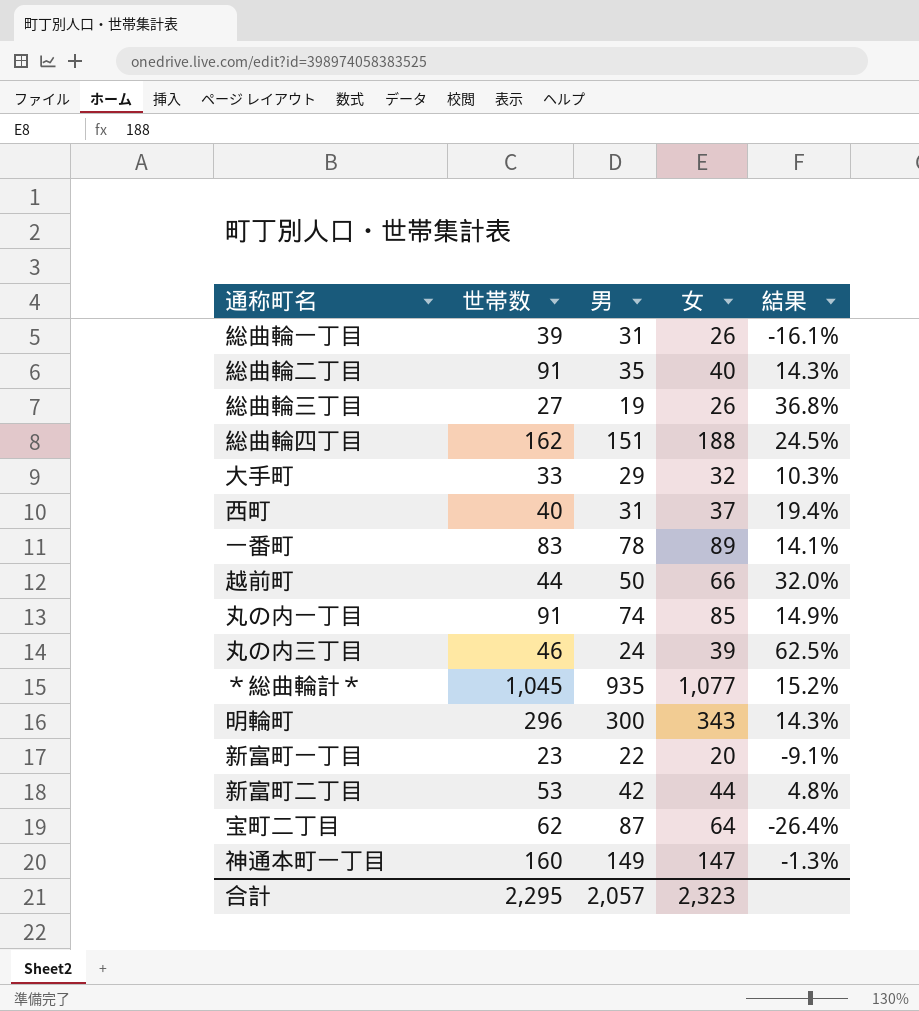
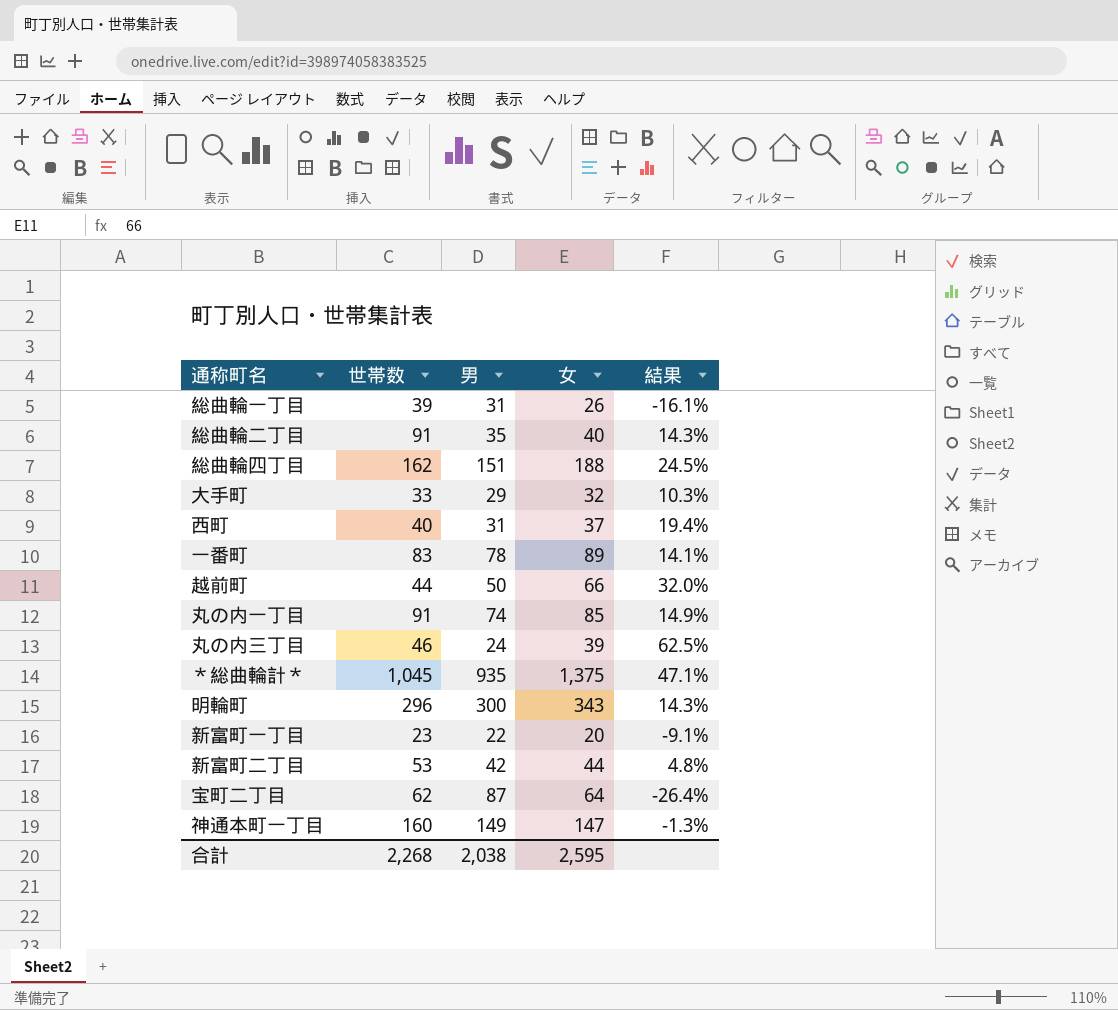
row 総曲輪三丁目: 27 | 19 | 26 | 36.8% -> none
＊総曲輪計＊ | 女: 1,077 -> 1,375
＊総曲輪計＊ | 結果: 15.2% -> 47.1%
合計 | 世帯数: 2,295 -> 2,268
合計 | 男: 2,057 -> 2,038
合計 | 女: 2,323 -> 2,595

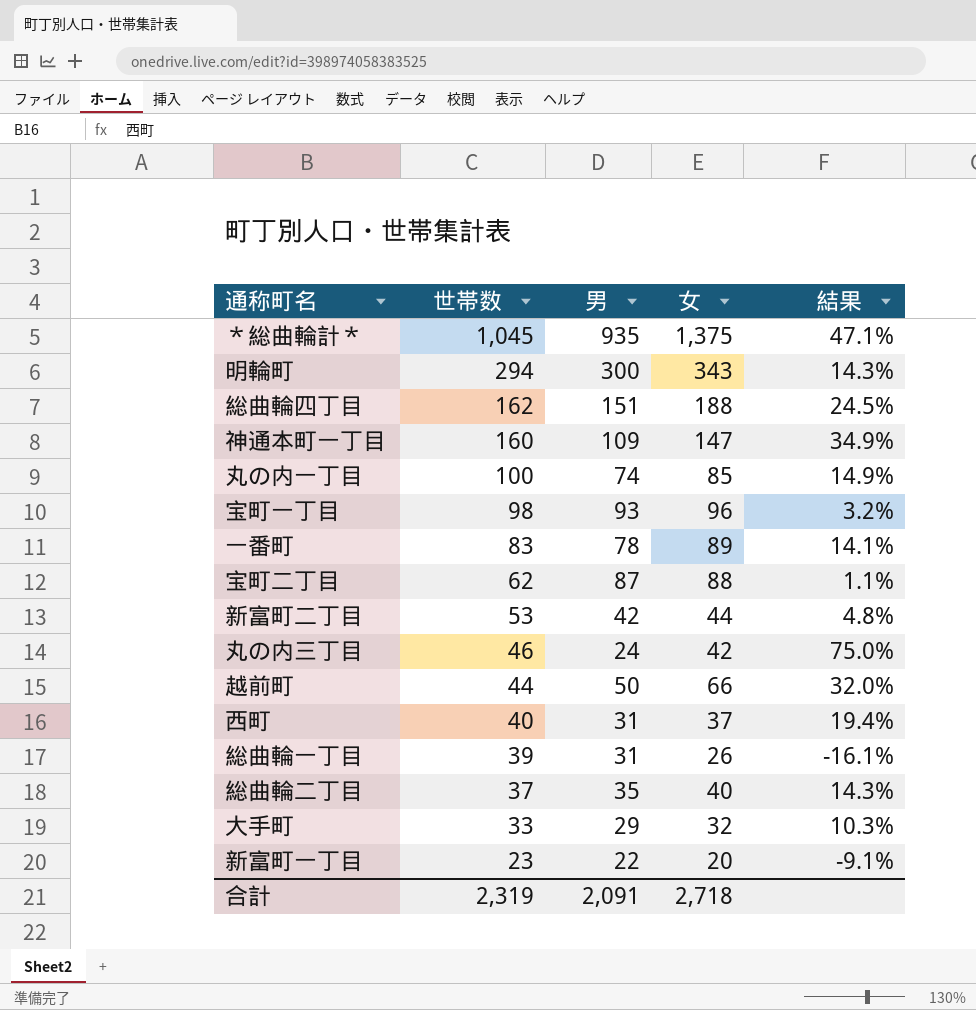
row order: none -> 世帯数 descending
明輪町 | 世帯数: 296 -> 294
神通本町一丁目 | 男: 149 -> 109
神通本町一丁目 | 結果: -1.3% -> 34.9%
丸の内一丁目 | 世帯数: 91 -> 100
row 宝町一丁目: none -> 98 | 93 | 96 | 3.2%
宝町二丁目 | 女: 64 -> 88
宝町二丁目 | 結果: -26.4% -> 1.1%
丸の内三丁目 | 女: 39 -> 42
丸の内三丁目 | 結果: 62.5% -> 75.0%
総曲輪二丁目 | 世帯数: 91 -> 37
合計 | 世帯数: 2,268 -> 2,319
合計 | 男: 2,038 -> 2,091
合計 | 女: 2,595 -> 2,718

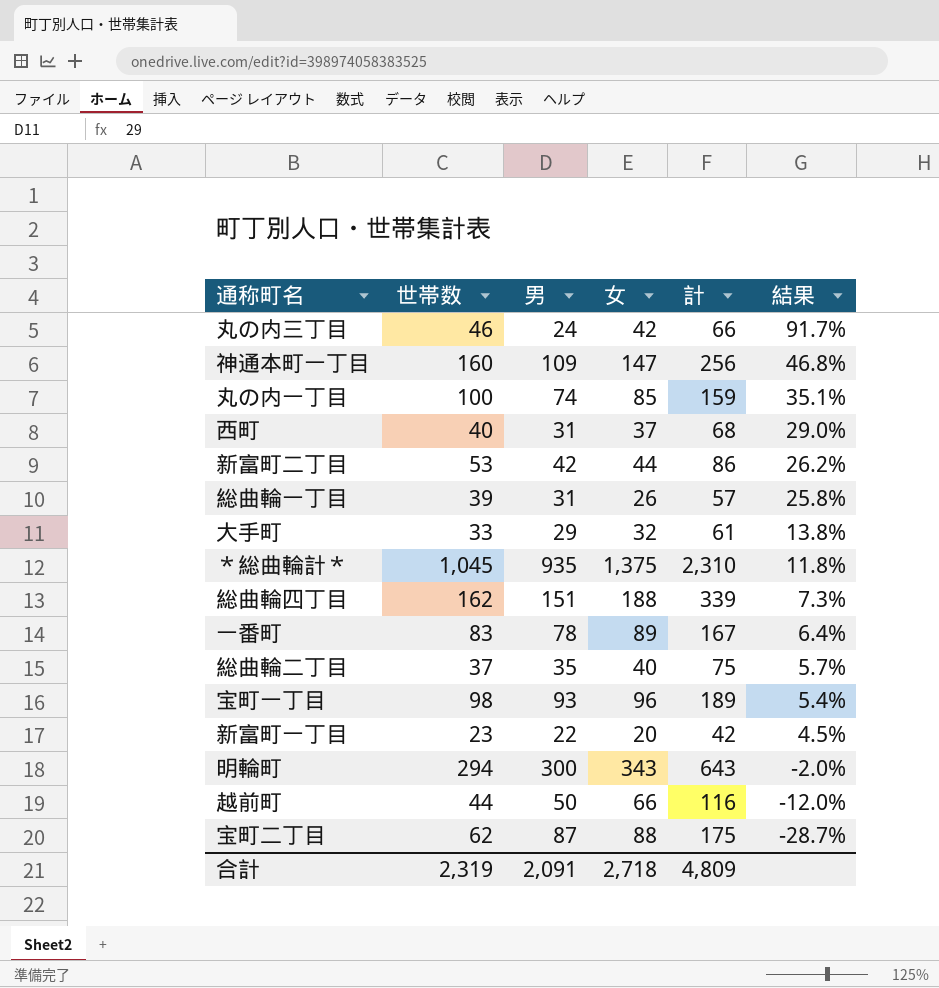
row order: 世帯数 descending -> 結果 descending
column 計 | formula: none -> [男] + [女]
column 結果 | formula: ([女] - [男]) / [男] -> ([世帯数] - [男]) / [男]

